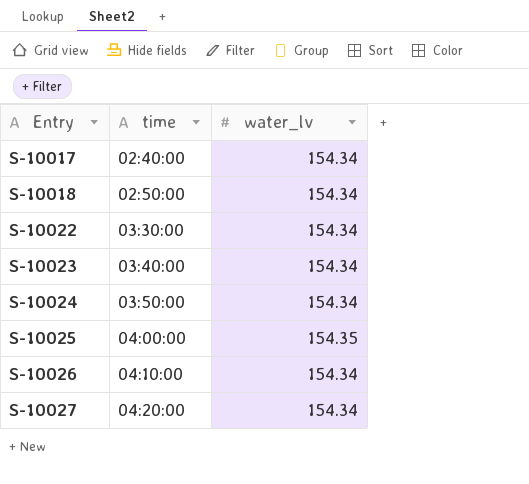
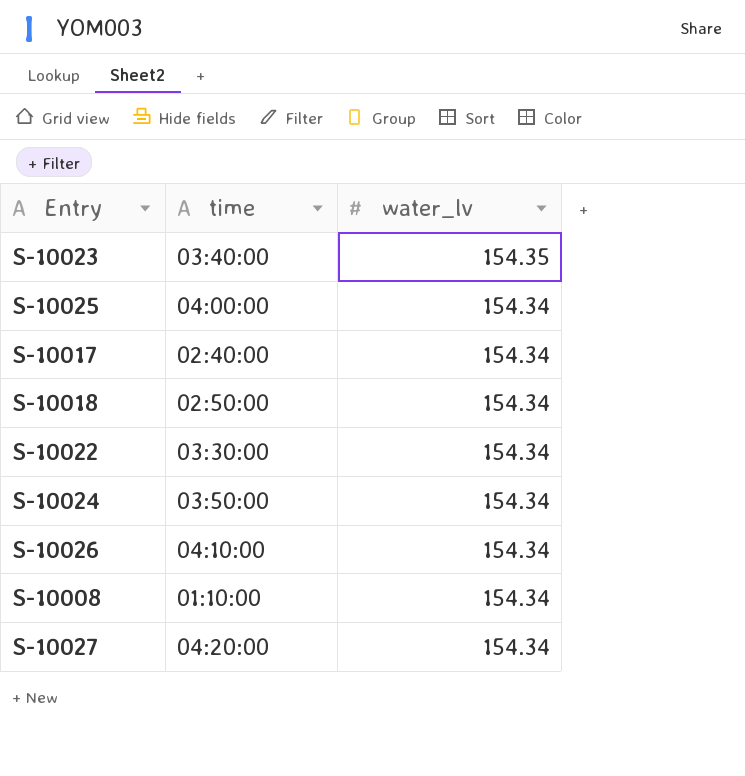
row order: Entry ascending -> water_lv descending
S-10023 | water_lv: 154.34 -> 154.35
S-10025 | water_lv: 154.35 -> 154.34
row S-10008: none -> 01:10:00 | 154.34

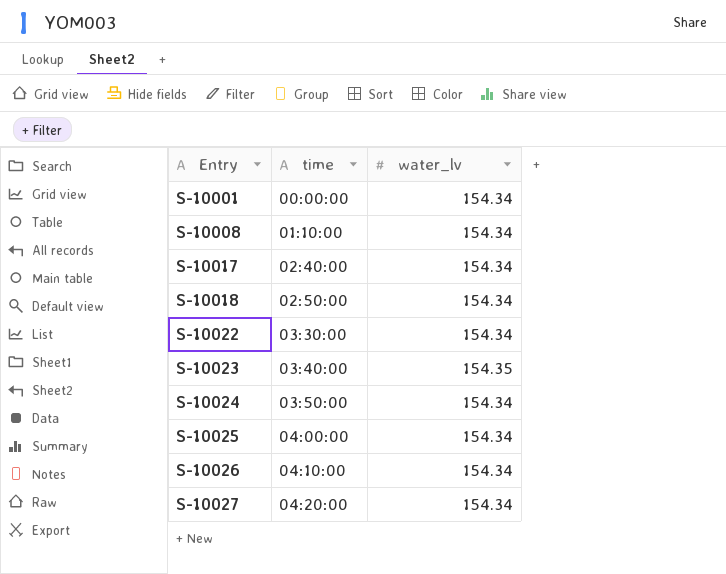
row order: water_lv descending -> Entry ascending
row S-10001: none -> 00:00:00 | 154.34

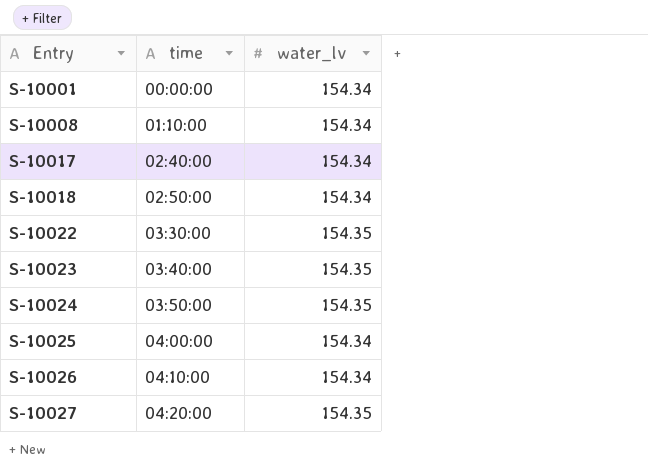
S-10022 | water_lv: 154.34 -> 154.35
S-10024 | water_lv: 154.34 -> 154.35
S-10027 | water_lv: 154.34 -> 154.35

